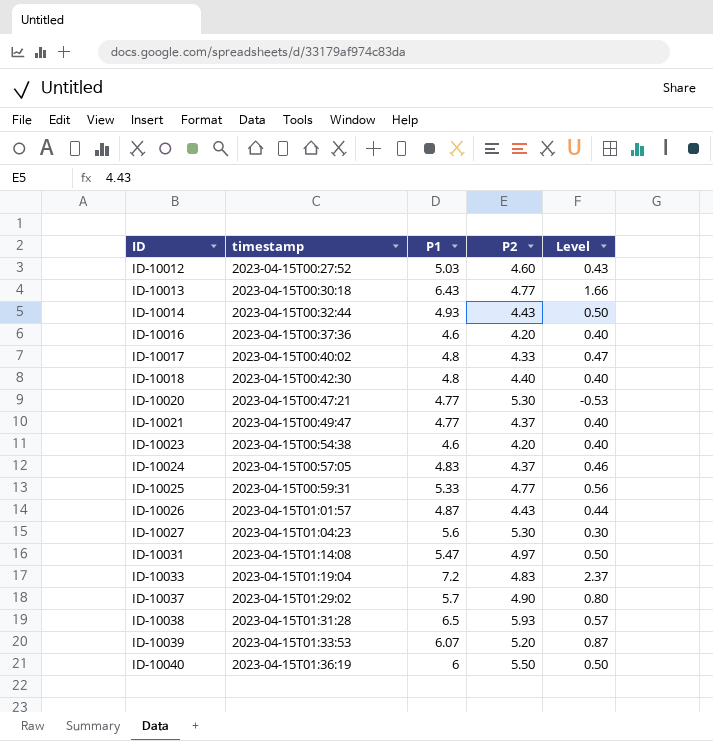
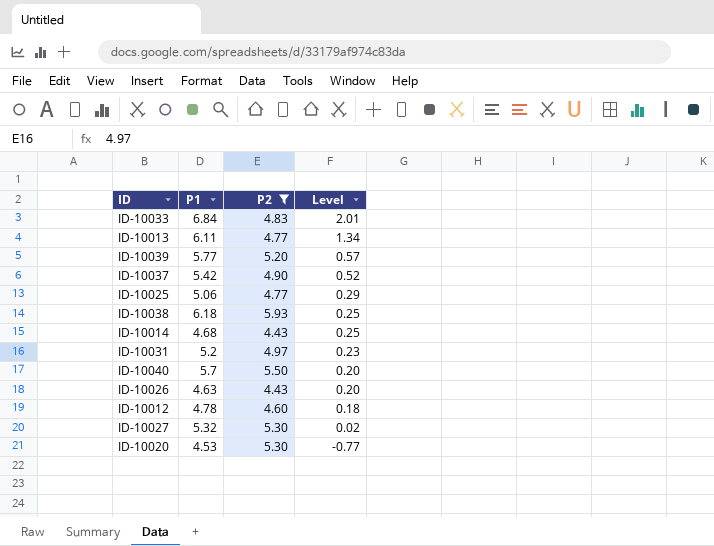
filter: none -> P2 >= 4.43
row order: ID ascending -> Level descending
column timestamp | position: 2 -> none
ID-10033 | P1: 7.2 -> 6.84
ID-10033 | Level: 2.37 -> 2.01
ID-10013 | P1: 6.43 -> 6.11
ID-10013 | Level: 1.66 -> 1.34
ID-10039 | P1: 6.07 -> 5.77
ID-10039 | Level: 0.87 -> 0.57
ID-10037 | P1: 5.7 -> 5.42
ID-10037 | Level: 0.80 -> 0.52
ID-10025 | P1: 5.33 -> 5.06
ID-10025 | Level: 0.56 -> 0.29
ID-10038 | P1: 6.5 -> 6.18
ID-10038 | Level: 0.57 -> 0.25
ID-10014 | P1: 4.93 -> 4.68
ID-10014 | Level: 0.50 -> 0.25
ID-10031 | P1: 5.47 -> 5.2
ID-10031 | Level: 0.50 -> 0.23
ID-10040 | P1: 6 -> 5.7
ID-10040 | Level: 0.50 -> 0.20
ID-10026 | P1: 4.87 -> 4.63
ID-10026 | Level: 0.44 -> 0.20
ID-10012 | P1: 5.03 -> 4.78
ID-10012 | Level: 0.43 -> 0.18
ID-10027 | P1: 5.6 -> 5.32
ID-10027 | Level: 0.30 -> 0.02
ID-10020 | P1: 4.77 -> 4.53
ID-10020 | Level: -0.53 -> -0.77

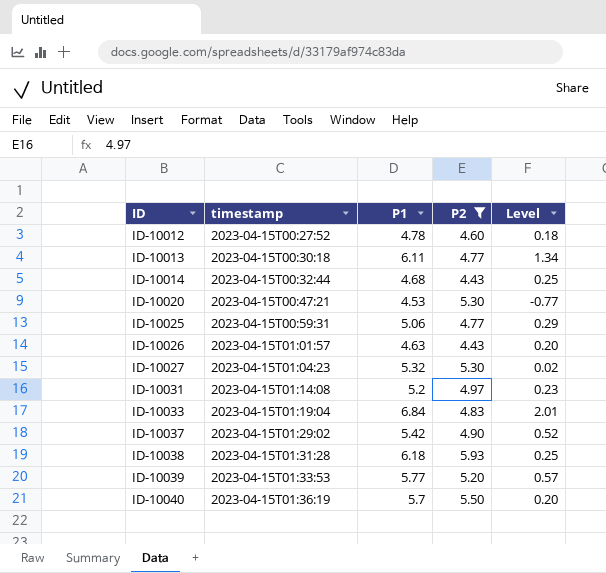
row order: Level descending -> ID ascending
column timestamp | position: none -> 2

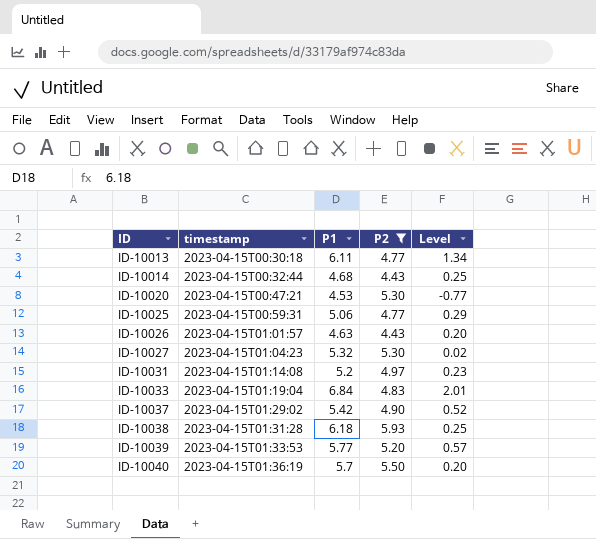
row ID-10012: 2023-04-15T00:27:52 | 4.78 | 4.60 | 0.18 -> none

